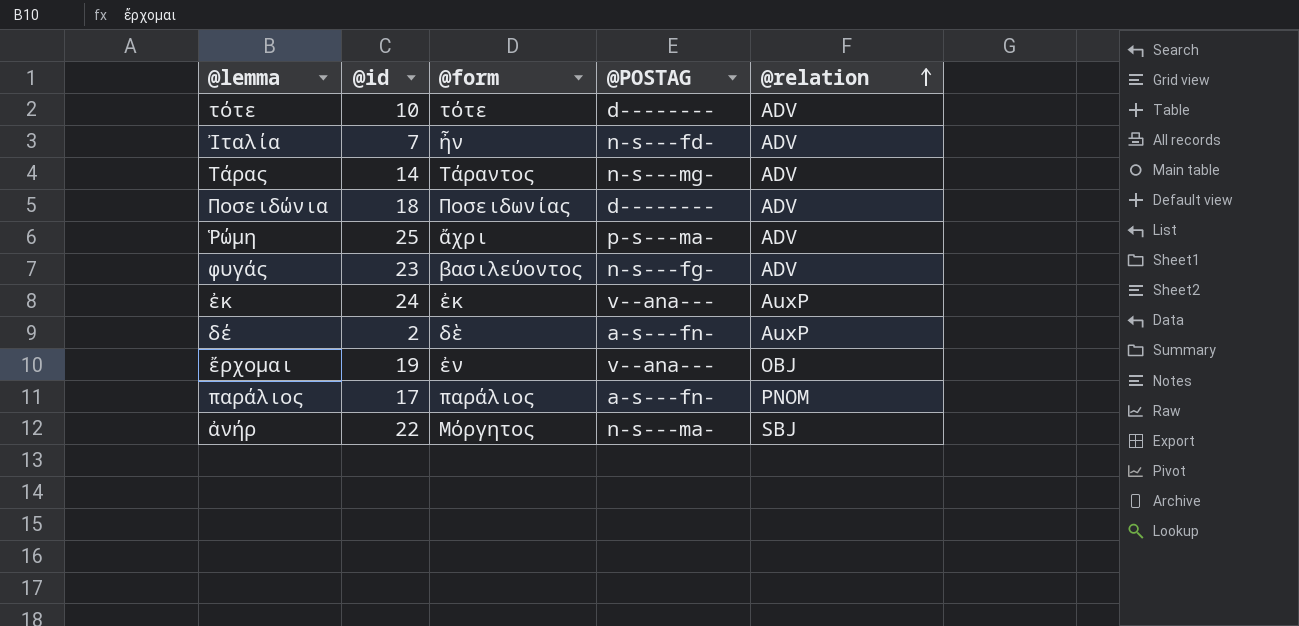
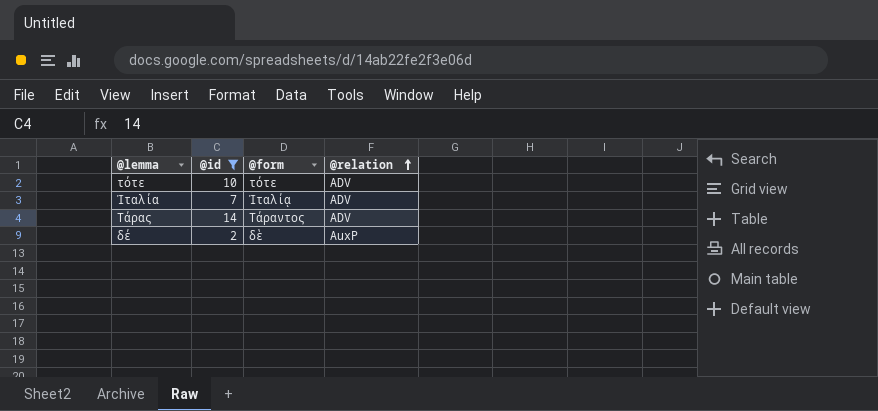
filter: none -> @id <= 14
column @POSTAG | position: 4 -> none
Ἰταλία | @form: ἦν -> Ἰταλίᾳ

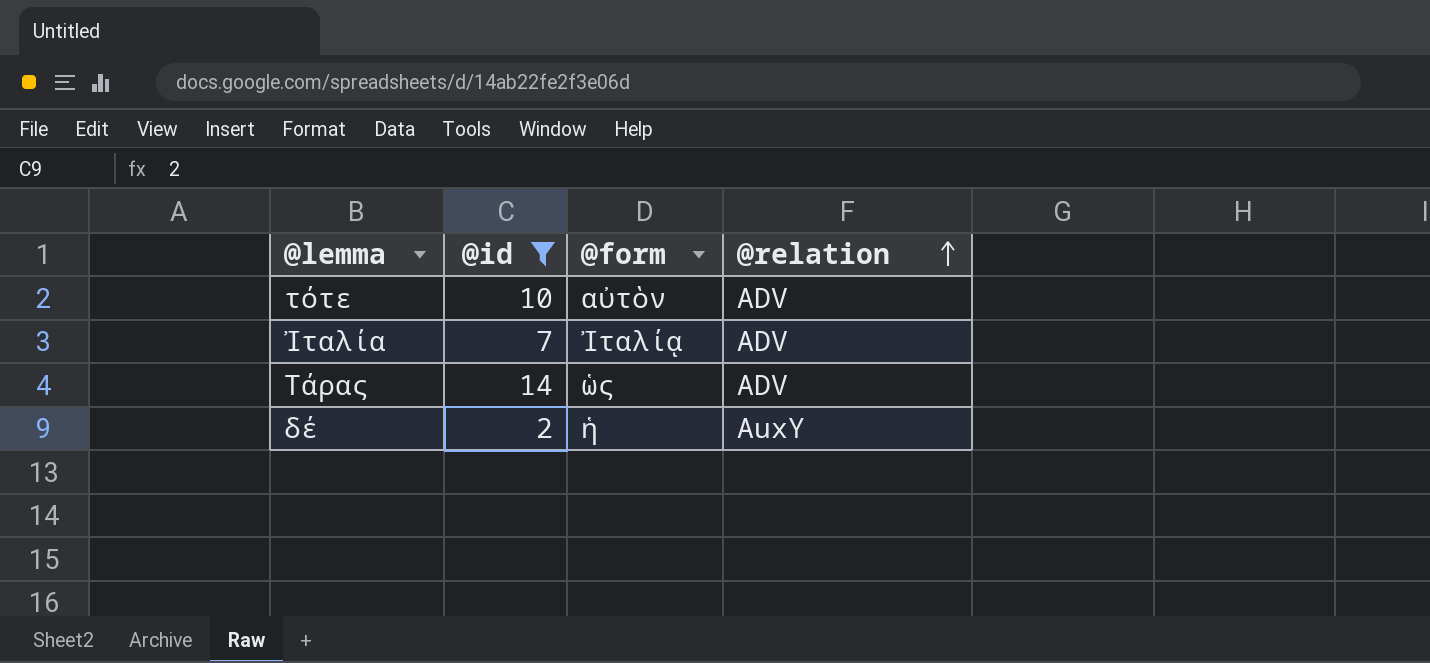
τότε | @form: τότε -> αὐτὸν
Τάρας | @form: Τάραντος -> ὡς
δέ | @form: δὲ -> ἡ
δέ | @relation: AuxP -> AuxY

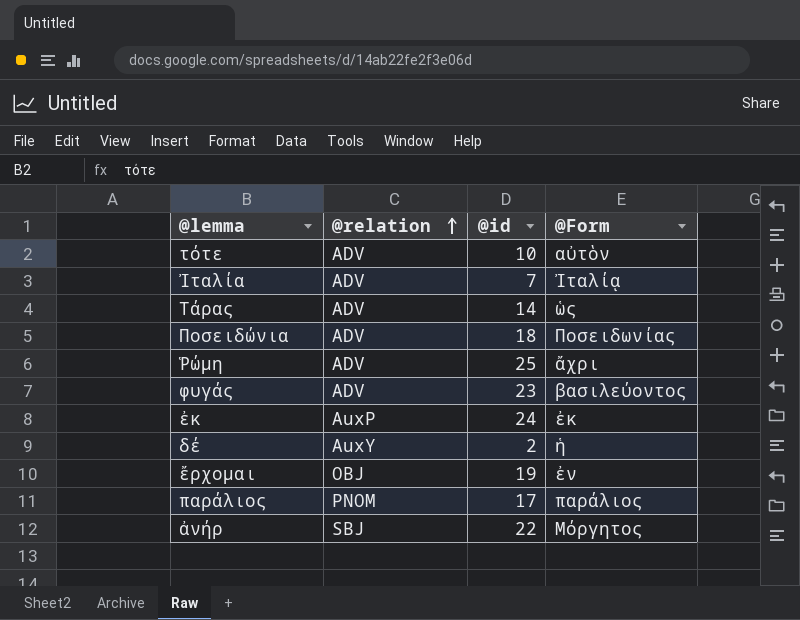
filter: @id <= 14 -> none
column @relation | position: 4 -> 2
column name: @form -> @Form

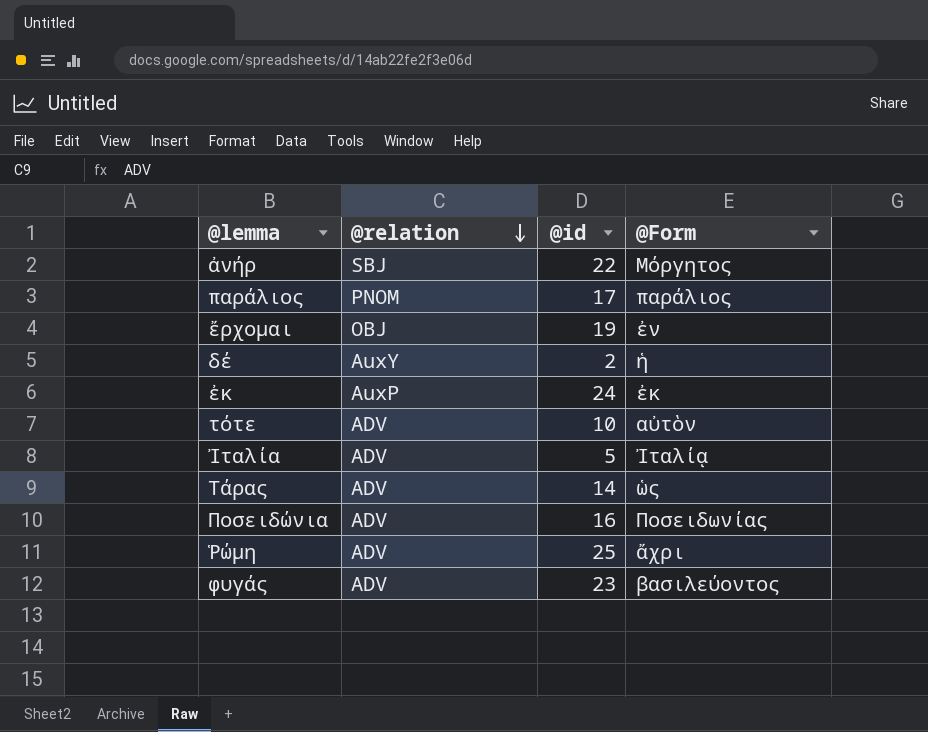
row order: @relation ascending -> @relation descending
Ἰταλία | @id: 7 -> 5
Ποσειδώνια | @id: 18 -> 16

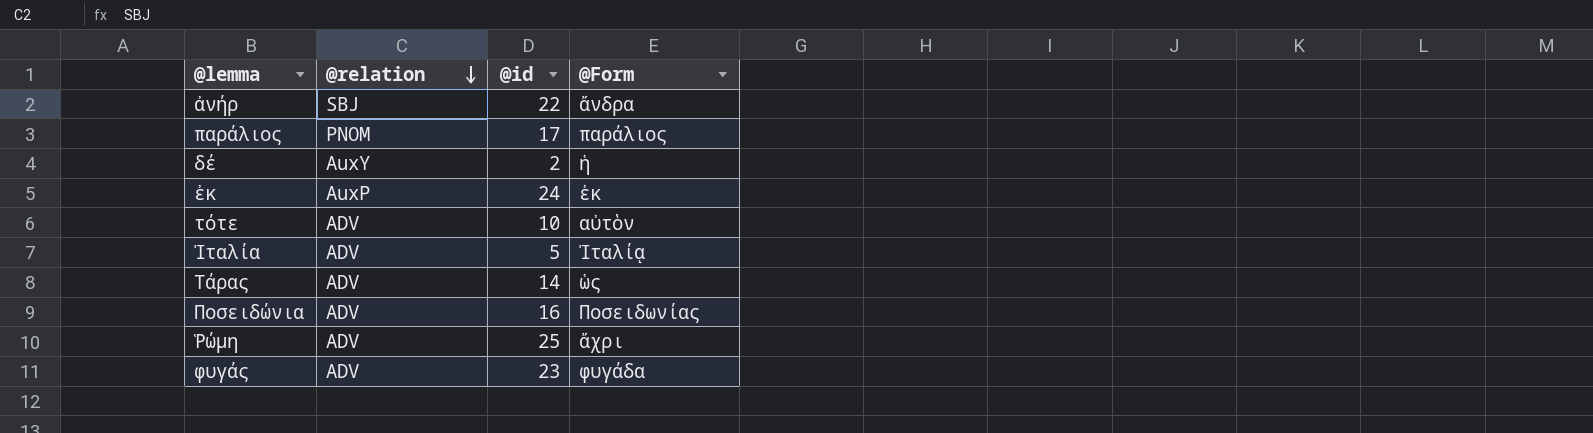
row ἔρχομαι: OBJ | 19 | ἐν -> none
ἀνήρ | @Form: Μόργητος -> ἄνδρα
φυγάς | @Form: βασιλεύοντος -> φυγάδα

